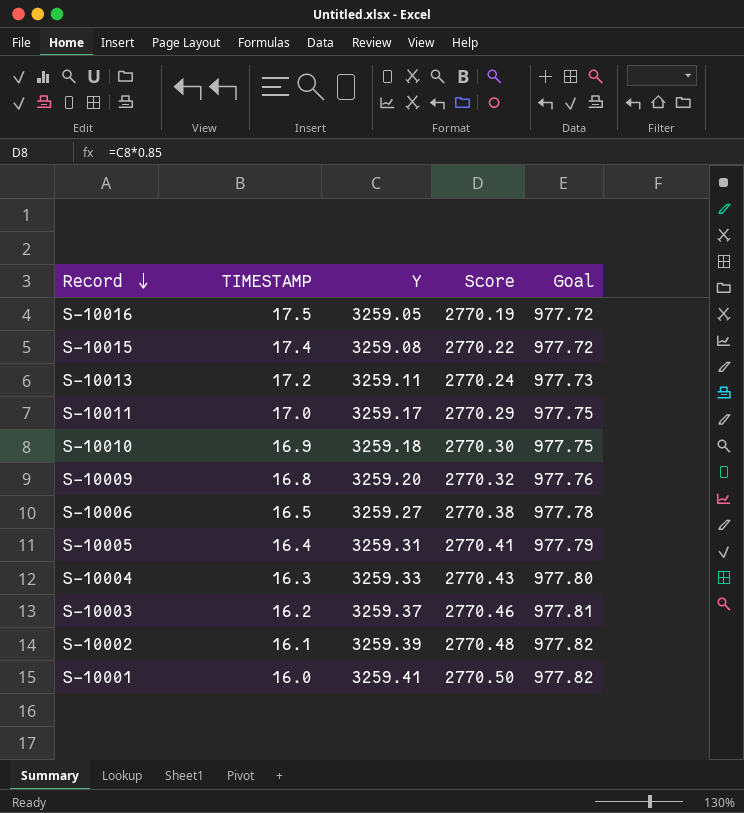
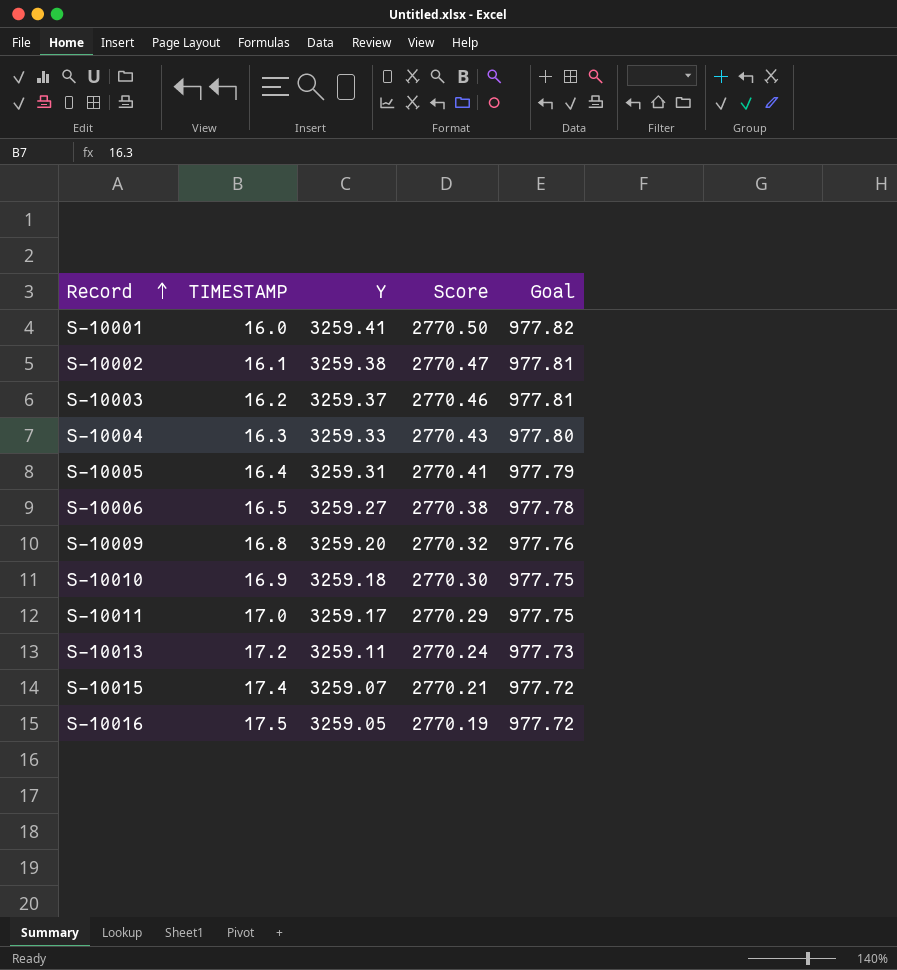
row order: Record descending -> Record ascending
S-10002 | Y: 3259.39 -> 3259.38
S-10002 | Score: 2770.48 -> 2770.47
S-10002 | Goal: 977.82 -> 977.81
S-10015 | Y: 3259.08 -> 3259.07
S-10015 | Score: 2770.22 -> 2770.21

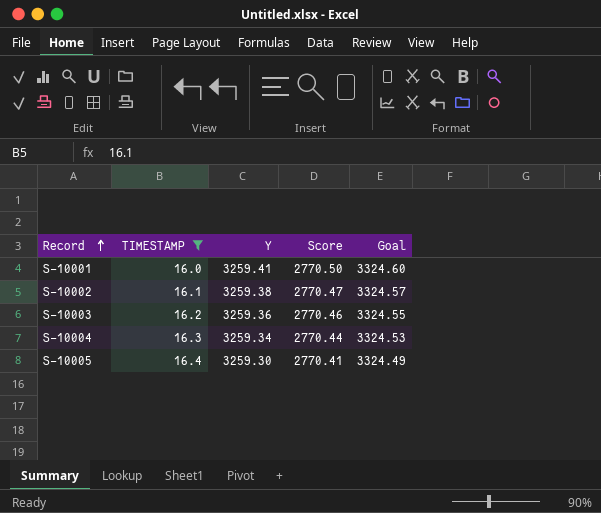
filter: none -> TIMESTAMP <= 16.4
column Goal | formula: [Y] * 0.3 -> [Y] * 1.02
S-10003 | Y: 3259.37 -> 3259.36
S-10004 | Y: 3259.33 -> 3259.34
S-10004 | Score: 2770.43 -> 2770.44
S-10005 | Y: 3259.31 -> 3259.30

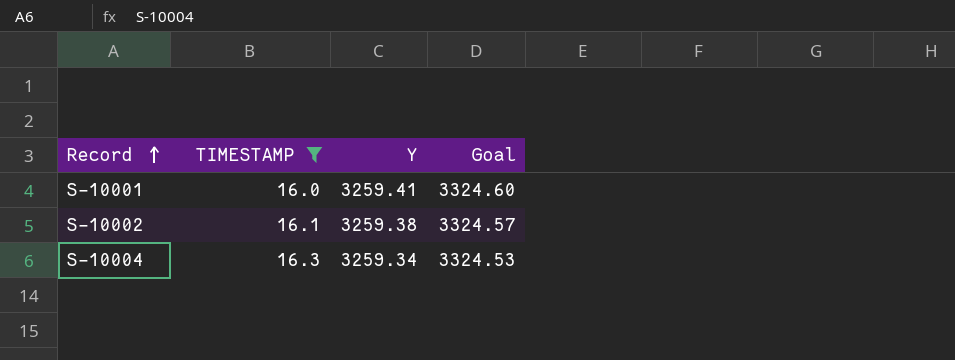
column Score | formula: [Y] * 0.85 -> none
row S-10003: 16.2 | 3259.36 | 2770.46 | 3324.55 -> none
row S-10005: 16.4 | 3259.30 | 2770.41 | 3324.49 -> none

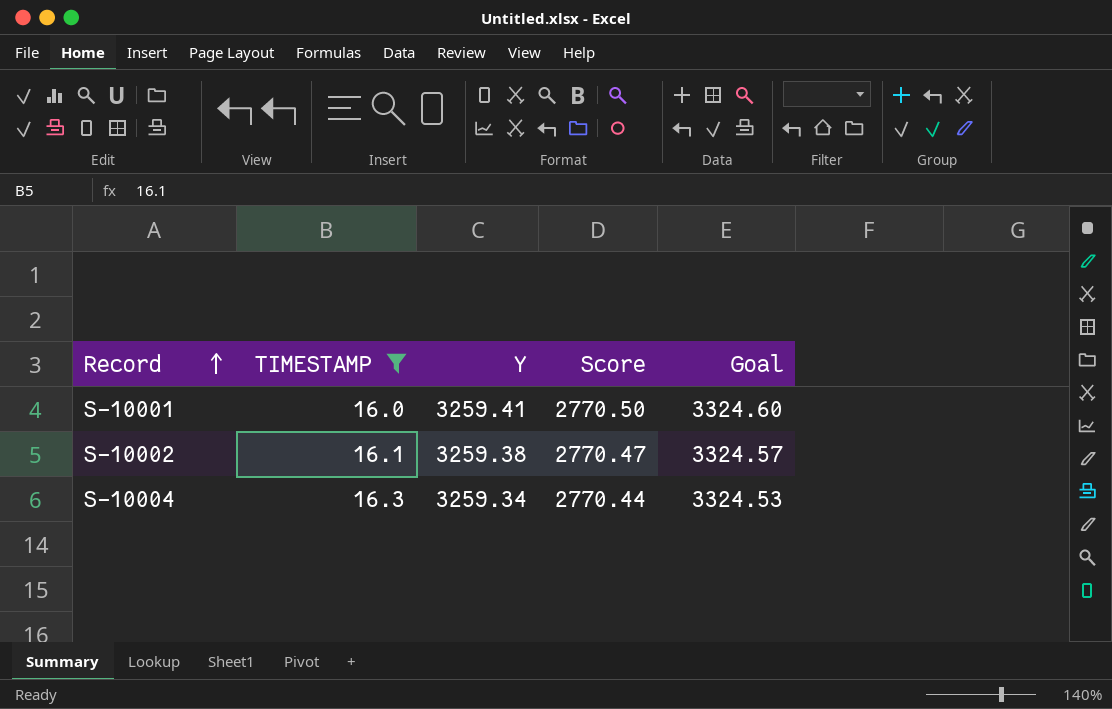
column Score | formula: none -> [Y] * 0.85

